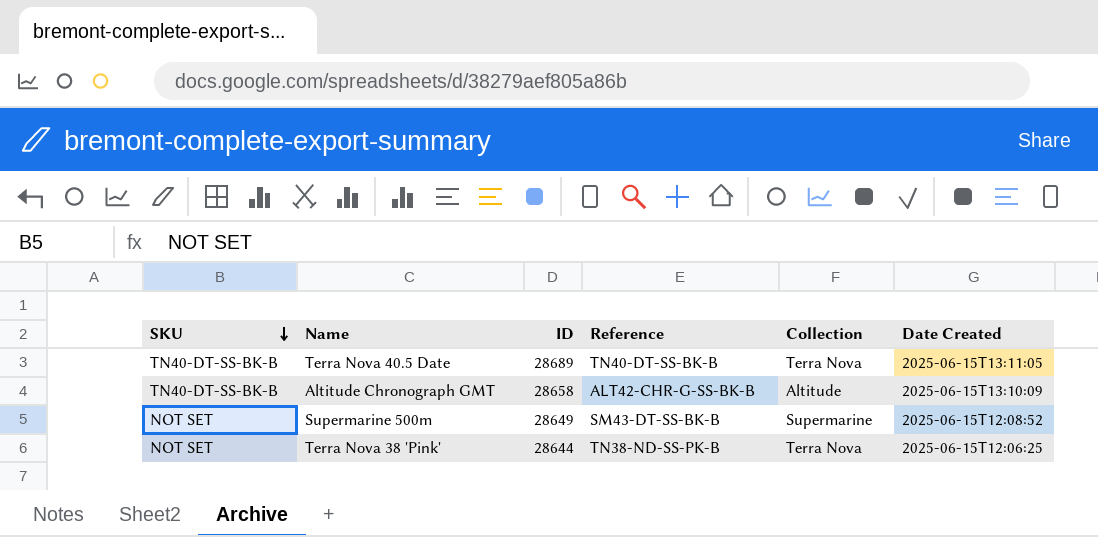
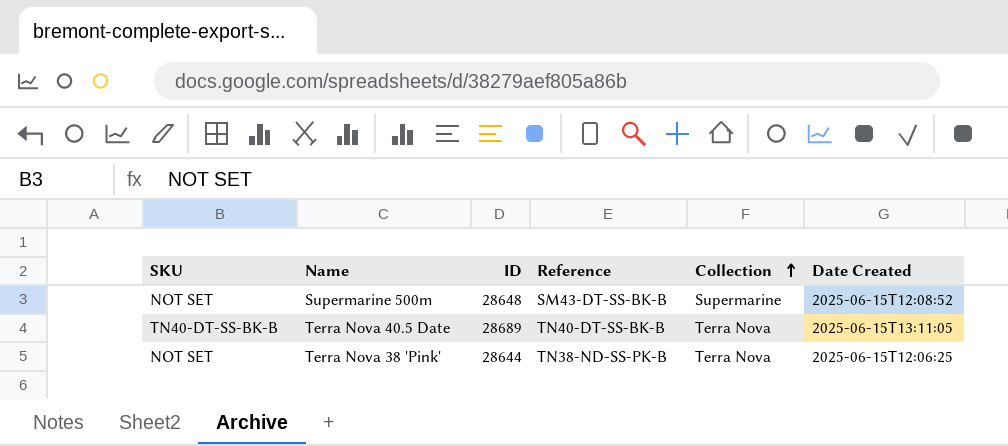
row order: SKU descending -> Collection ascending
row Altitude Chronograph GMT: TN40-DT-SS-BK-B | 28658 | ALT42-CHR-G-SS-BK-B | Altitude | 2025-06-15T13:10:09 -> none
Supermarine 500m | ID: 28649 -> 28648

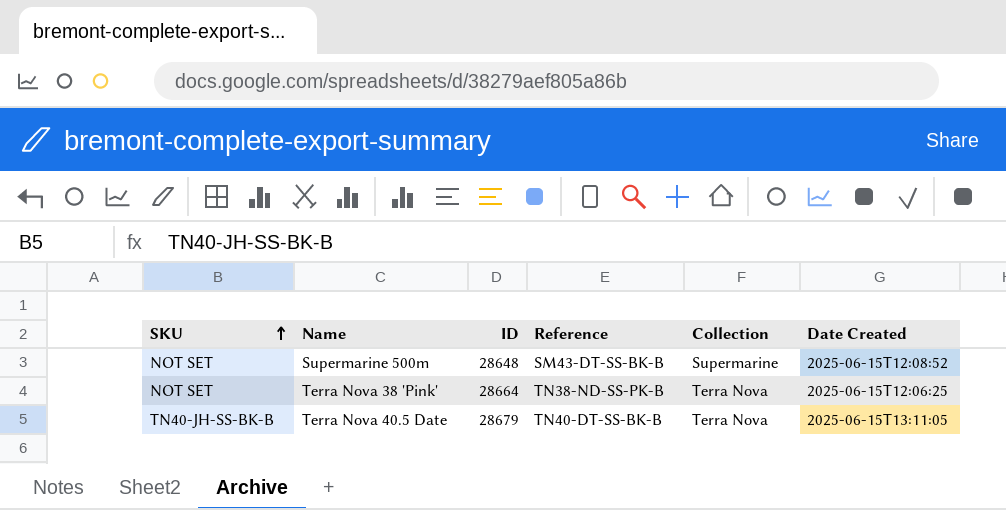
row order: Collection ascending -> SKU ascending
Terra Nova 38 'Pink' | ID: 28644 -> 28664
Terra Nova 40.5 Date | SKU: TN40-DT-SS-BK-B -> TN40-JH-SS-BK-B
Terra Nova 40.5 Date | ID: 28689 -> 28679

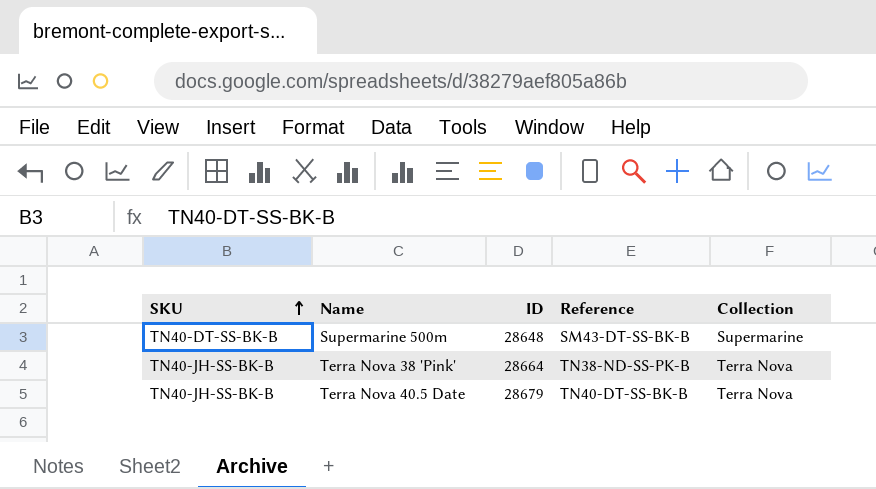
column Date Created | position: 6 -> none
Supermarine 500m | SKU: NOT SET -> TN40-DT-SS-BK-B
Terra Nova 38 'Pink' | SKU: NOT SET -> TN40-JH-SS-BK-B

